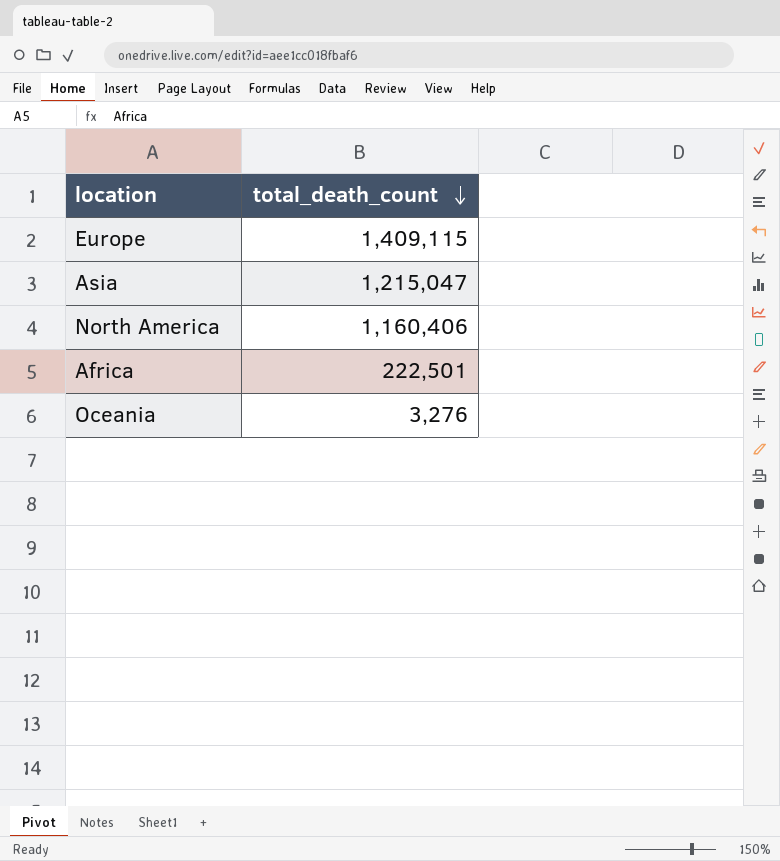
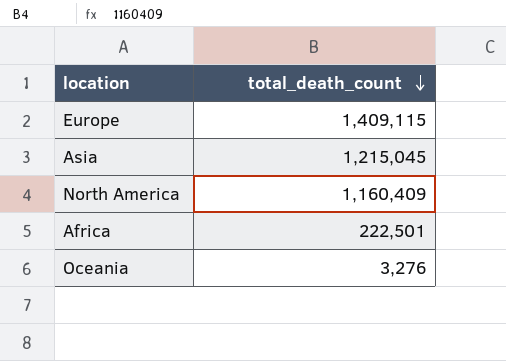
Asia | total_death_count: 1,215,047 -> 1,215,045
North America | total_death_count: 1,160,406 -> 1,160,409

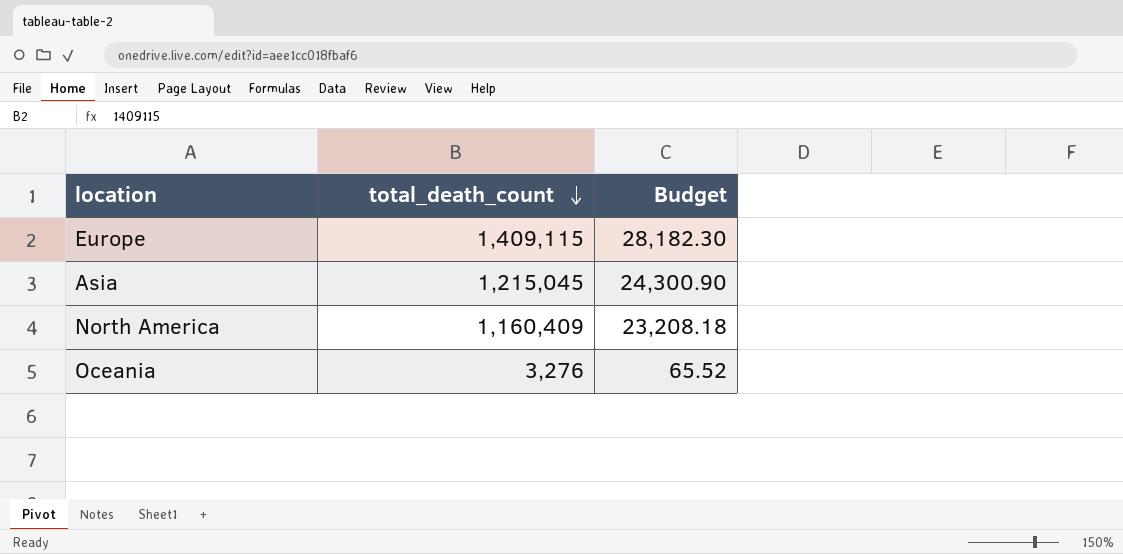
column Budget | formula: none -> [total_death_count] * 0.02
row Africa: 222,501 -> none

